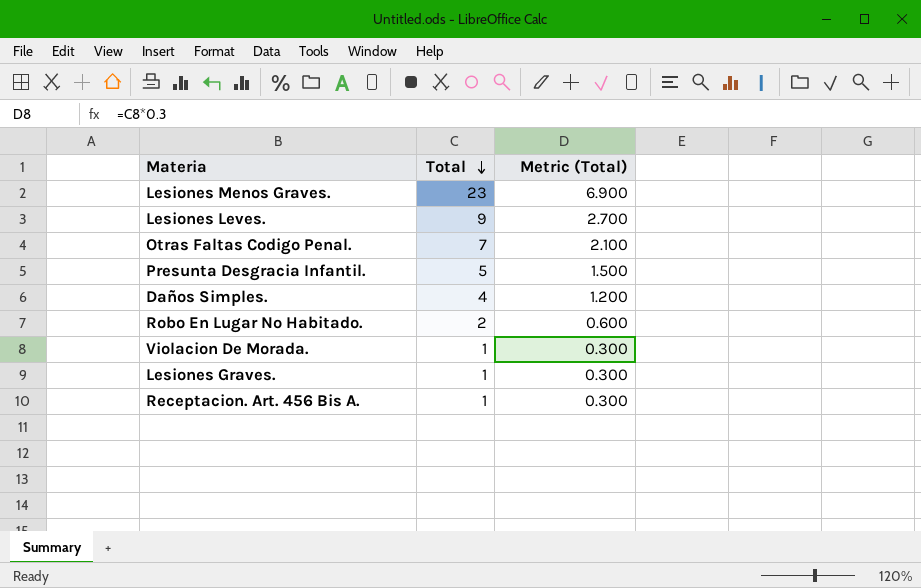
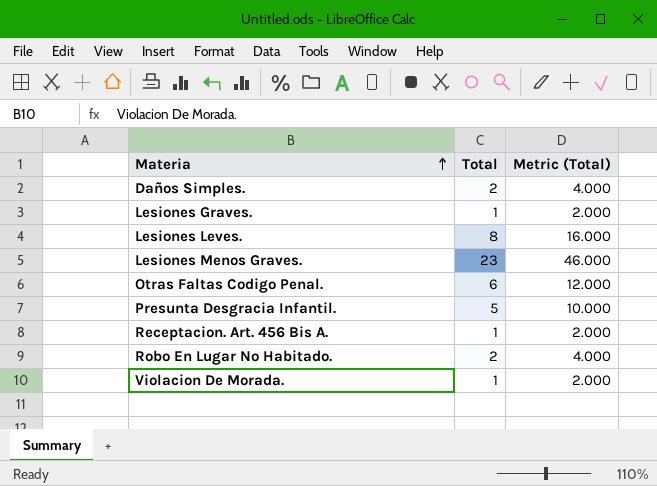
row order: Total descending -> Materia ascending
column Metric (Total) | formula: [Total] * 0.3 -> [Total] * 2
Daños Simples. | Total: 4 -> 2
Lesiones Leves. | Total: 9 -> 8
Otras Faltas Codigo Penal. | Total: 7 -> 6

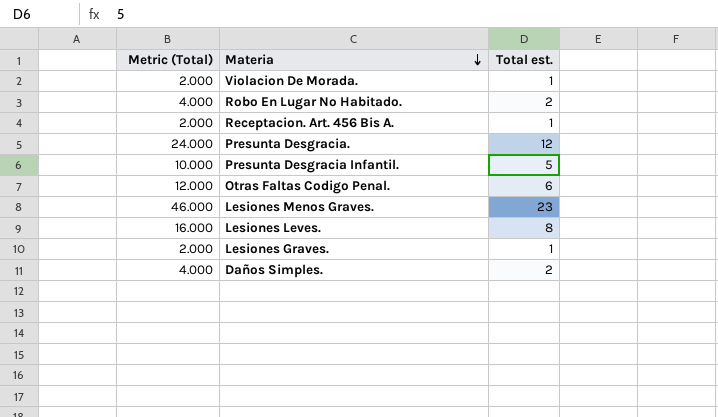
row order: Materia ascending -> Materia descending
column Metric (Total) | position: 3 -> 1
column name: Total -> Total est.
row Presunta Desgracia.: none -> 24.000 | 12

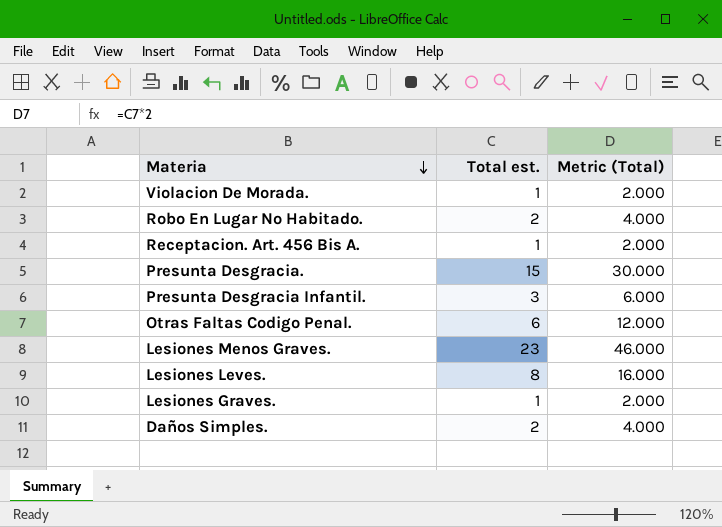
column Metric (Total) | position: 1 -> 3
Presunta Desgracia. | Total est.: 12 -> 15
Presunta Desgracia. | Metric (Total): 24.000 -> 30.000
Presunta Desgracia Infantil. | Total est.: 5 -> 3
Presunta Desgracia Infantil. | Metric (Total): 10.000 -> 6.000

